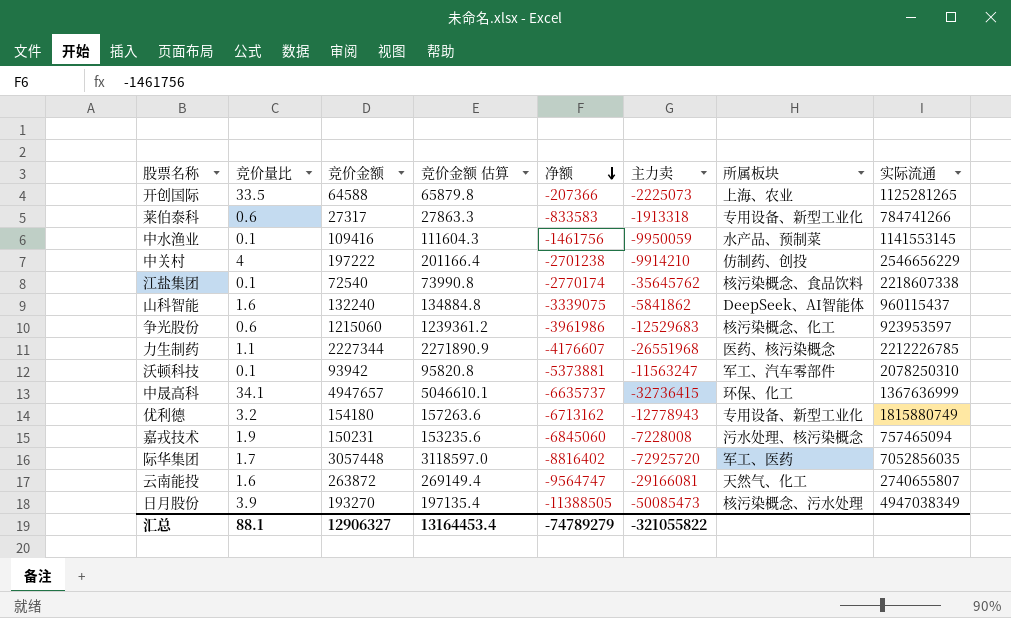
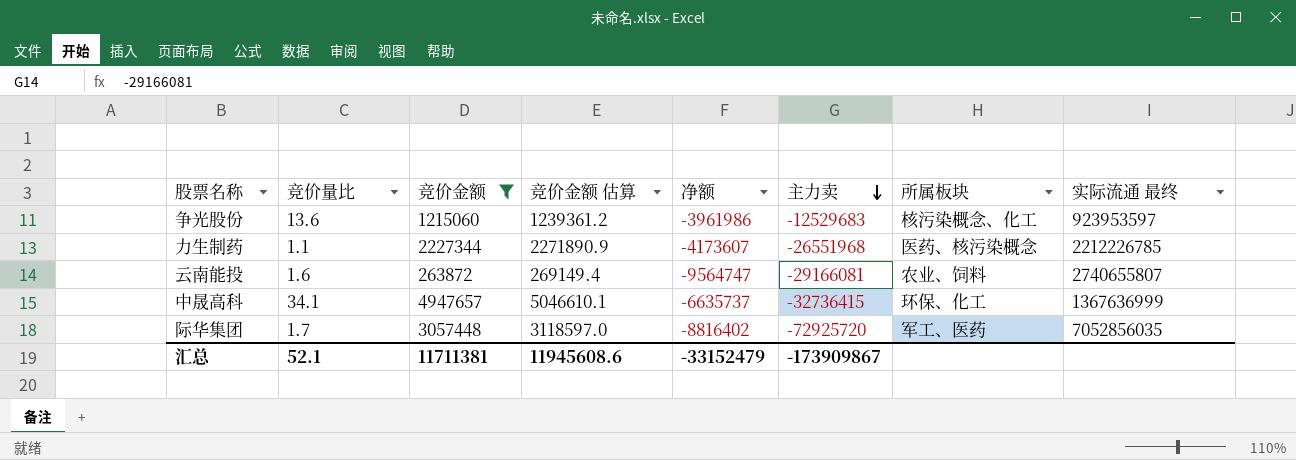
filter: none -> 竞价金额 >= 263872
row order: 净额 descending -> 主力卖 descending
column name: 实际流通 -> 实际流通 最终
争光股份 | 竞价量比: 0.6 -> 13.6
力生制药 | 净额: -4176607 -> -4173607
云南能投 | 所属板块: 天然气、化工 -> 农业、饲料
汇总 | 竞价量比: 88.1 -> 52.1
汇总 | 竞价金额: 12906327 -> 11711381
汇总 | 竞价金额 估算: 13164453.4 -> 11945608.6
汇总 | 净额: -74789279 -> -33152479
汇总 | 主力卖: -321055822 -> -173909867

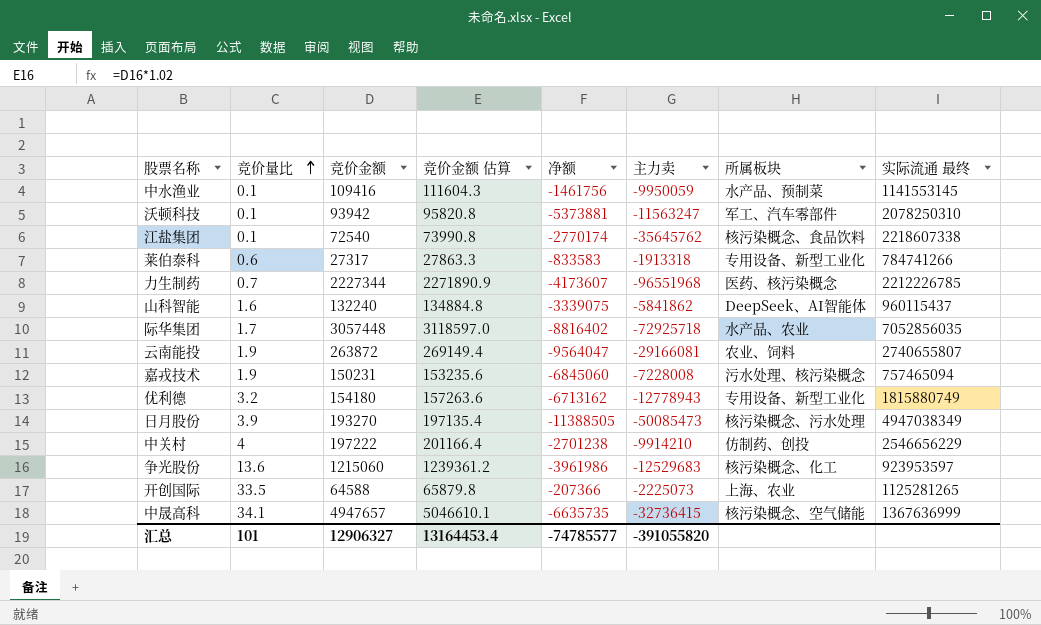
filter: 竞价金额 >= 263872 -> none
row order: 主力卖 descending -> 竞价量比 ascending
力生制药 | 竞价量比: 1.1 -> 0.7
力生制药 | 主力卖: -26551968 -> -96551968
际华集团 | 主力卖: -72925720 -> -72925718
际华集团 | 所属板块: 军工、医药 -> 水产品、农业
云南能投 | 竞价量比: 1.6 -> 1.9
云南能投 | 净额: -9564747 -> -9564047
中晟高科 | 净额: -6635737 -> -6635735
中晟高科 | 所属板块: 环保、化工 -> 核污染概念、空气储能
汇总 | 竞价量比: 52.1 -> 101
汇总 | 竞价金额: 11711381 -> 12906327
汇总 | 竞价金额 估算: 11945608.6 -> 13164453.4
汇总 | 净额: -33152479 -> -74785577
汇总 | 主力卖: -173909867 -> -391055820

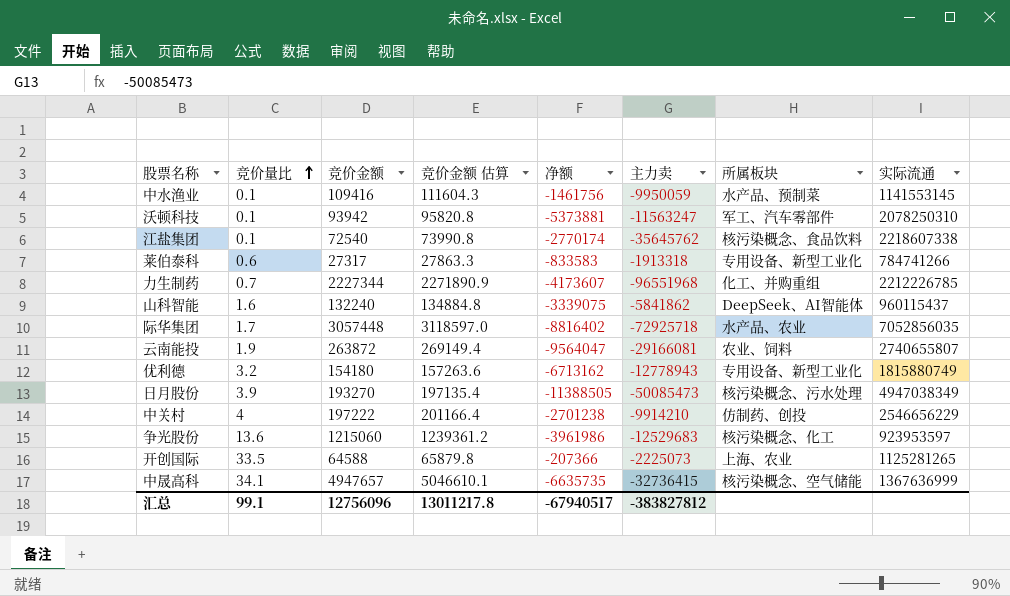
column name: 实际流通 最终 -> 实际流通
row 嘉戎技术: 1.9 | 150231 | 153235.6 | -6845060 | -7228008 | 污水处理、核污染概念 | 757465094 -> none
力生制药 | 所属板块: 医药、核污染概念 -> 化工、并购重组
汇总 | 竞价量比: 101 -> 99.1
汇总 | 竞价金额: 12906327 -> 12756096
汇总 | 竞价金额 估算: 13164453.4 -> 13011217.8
汇总 | 净额: -74785577 -> -67940517
汇总 | 主力卖: -391055820 -> -383827812

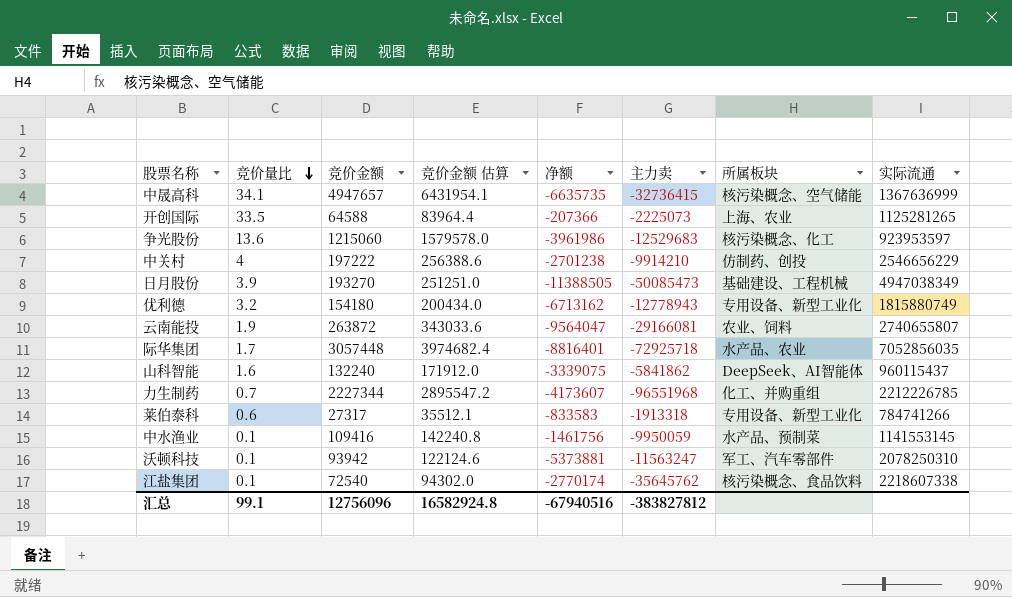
row order: 竞价量比 ascending -> 竞价量比 descending
column 竞价金额 估算 | formula: [竞价金额] * 1.02 -> [竞价金额] * 1.3
日月股份 | 所属板块: 核污染概念、污水处理 -> 基础建设、工程机械
际华集团 | 净额: -8816402 -> -8816401
汇总 | 竞价金额 估算: 13011217.8 -> 16582924.8
汇总 | 净额: -67940517 -> -67940516

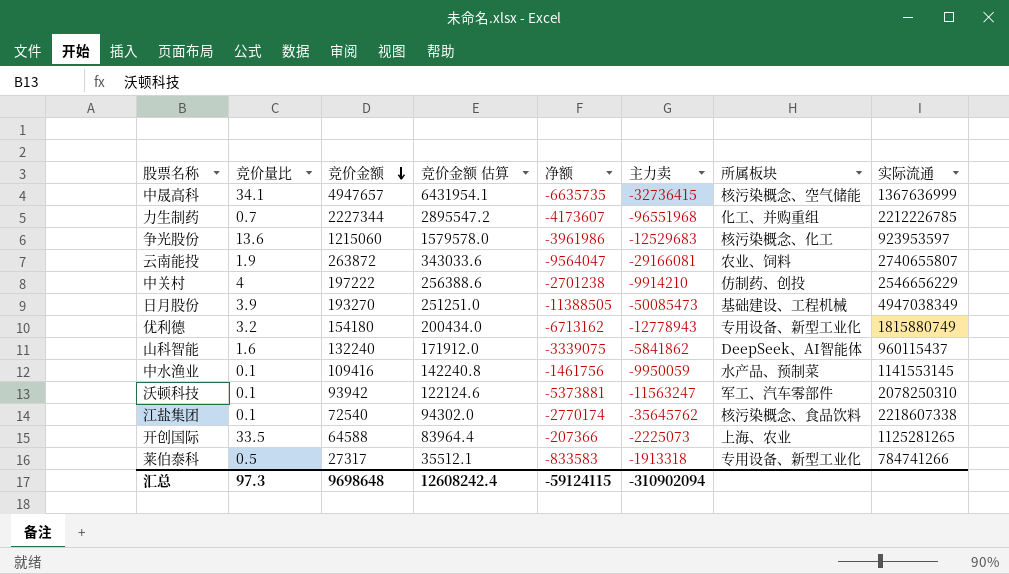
row order: 竞价量比 descending -> 竞价金额 descending
row 际华集团: 1.7 | 3057448 | 3974682.4 | -8816401 | -72925718 | 水产品、农业 | 7052856035 -> none
莱伯泰科 | 竞价量比: 0.6 -> 0.5
汇总 | 竞价量比: 99.1 -> 97.3
汇总 | 竞价金额: 12756096 -> 9698648
汇总 | 竞价金额 估算: 16582924.8 -> 12608242.4
汇总 | 净额: -67940516 -> -59124115
汇总 | 主力卖: -383827812 -> -310902094

